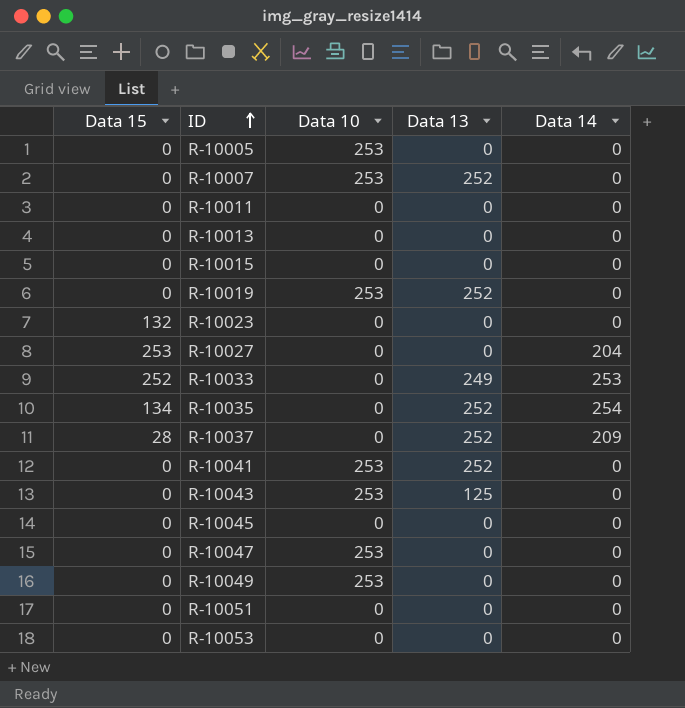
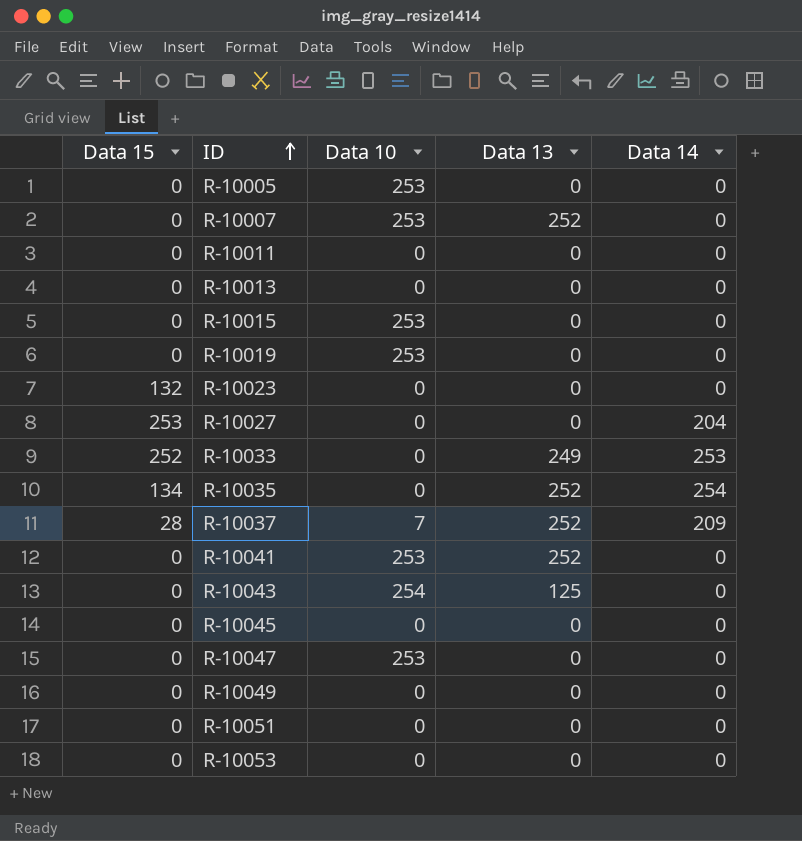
R-10015 | Data 10: 0 -> 253
R-10019 | Data 13: 252 -> 0
R-10037 | Data 10: 0 -> 7
R-10043 | Data 10: 253 -> 254
R-10049 | Data 10: 253 -> 0

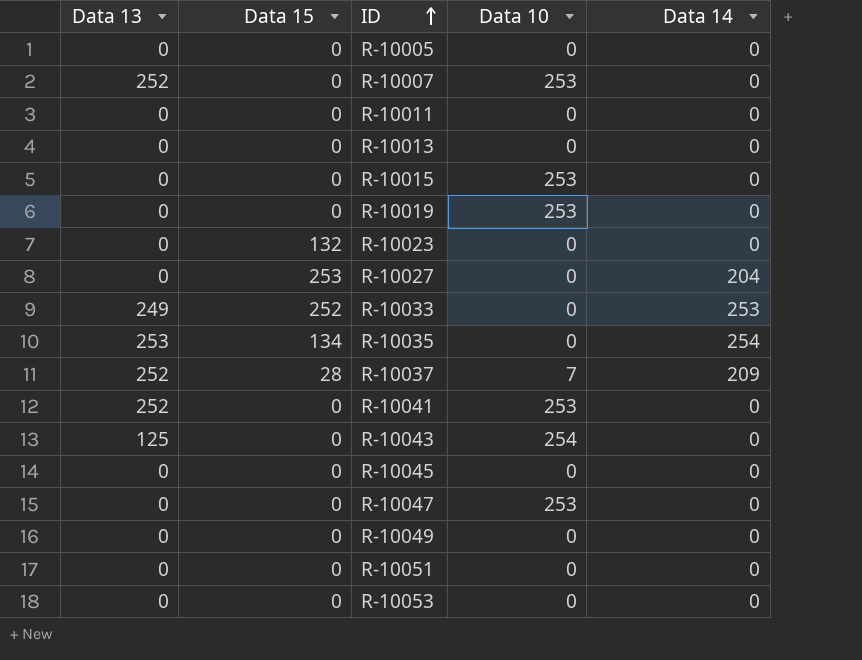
column Data 13 | position: 4 -> 1
R-10005 | Data 10: 253 -> 0
R-10035 | Data 13: 252 -> 253

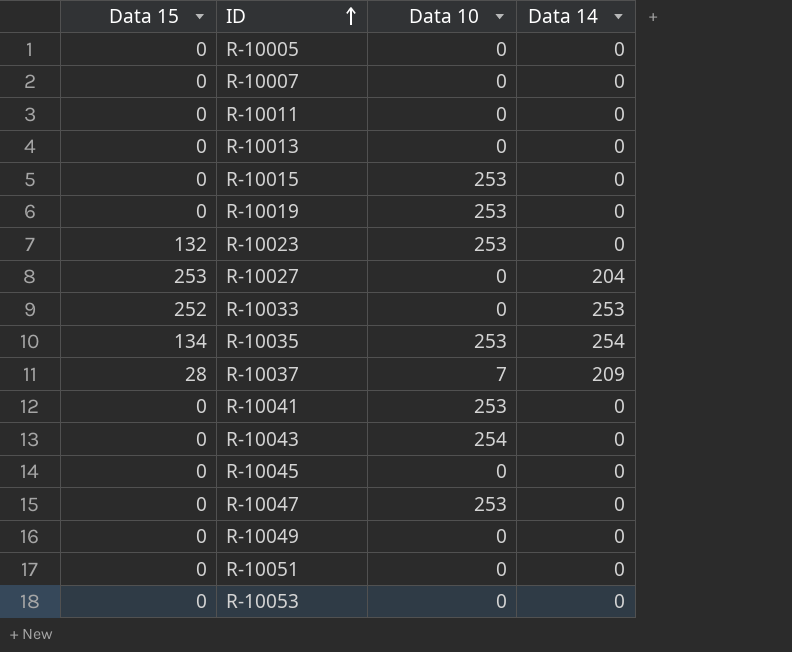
column Data 13 | position: 1 -> none
R-10007 | Data 10: 253 -> 0
R-10023 | Data 10: 0 -> 253
R-10035 | Data 10: 0 -> 253

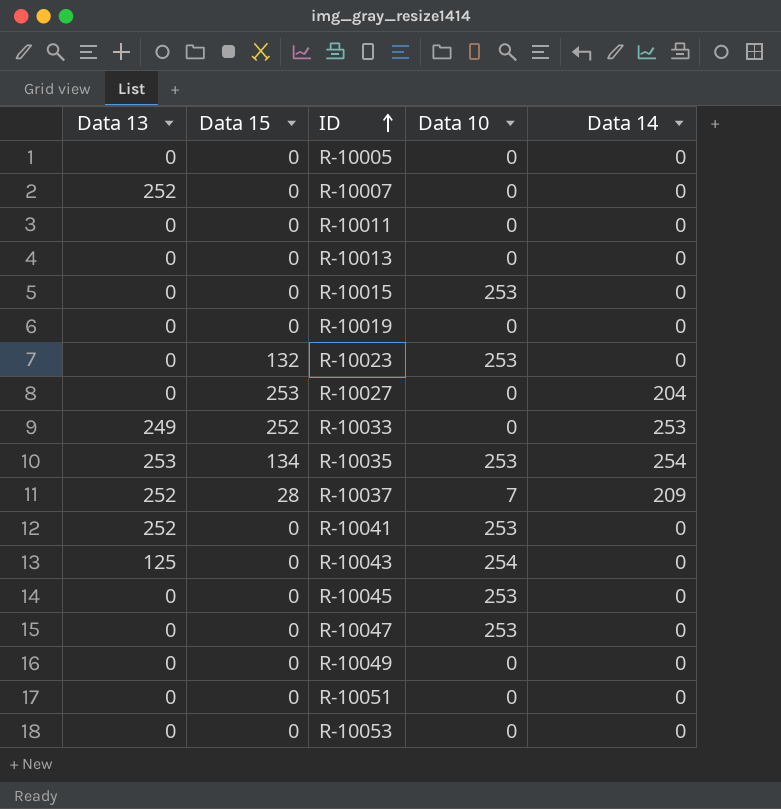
column Data 13 | position: none -> 1
R-10019 | Data 10: 253 -> 0
R-10045 | Data 10: 0 -> 253

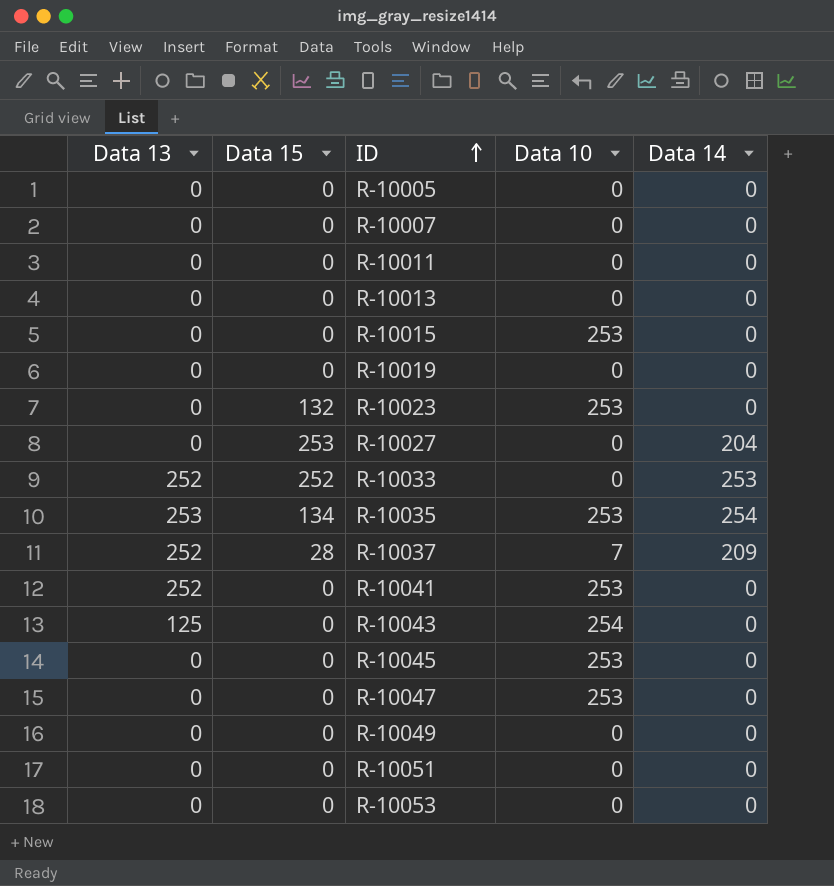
R-10007 | Data 13: 252 -> 0
R-10033 | Data 13: 249 -> 252

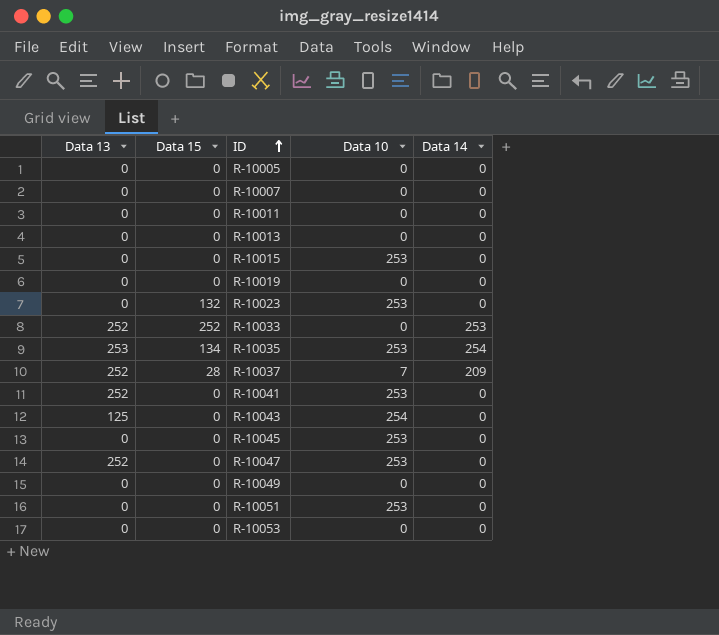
row R-10027: 0 | 253 | 0 | 204 -> none
R-10047 | Data 13: 0 -> 252
R-10051 | Data 10: 0 -> 253

